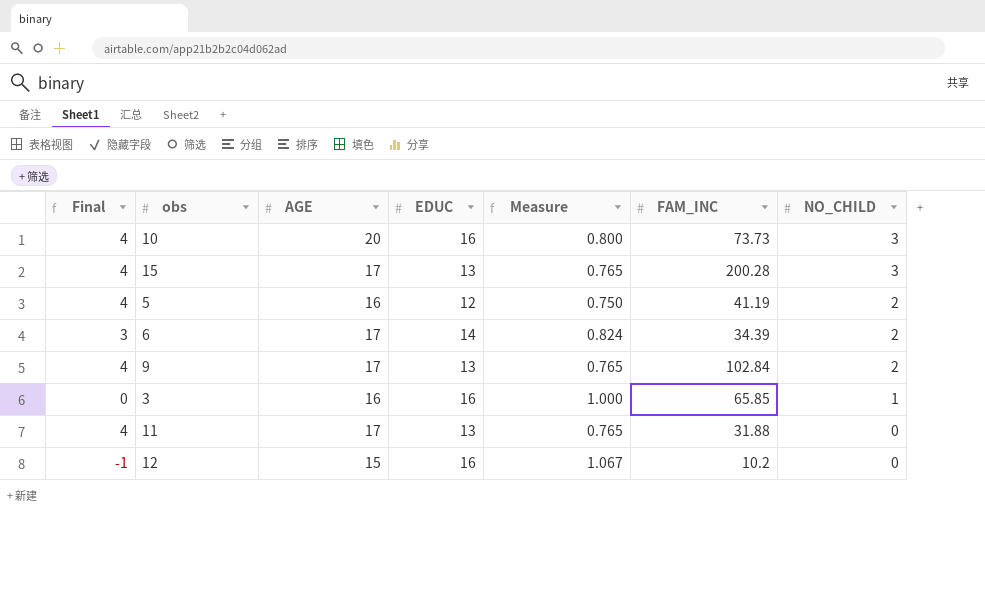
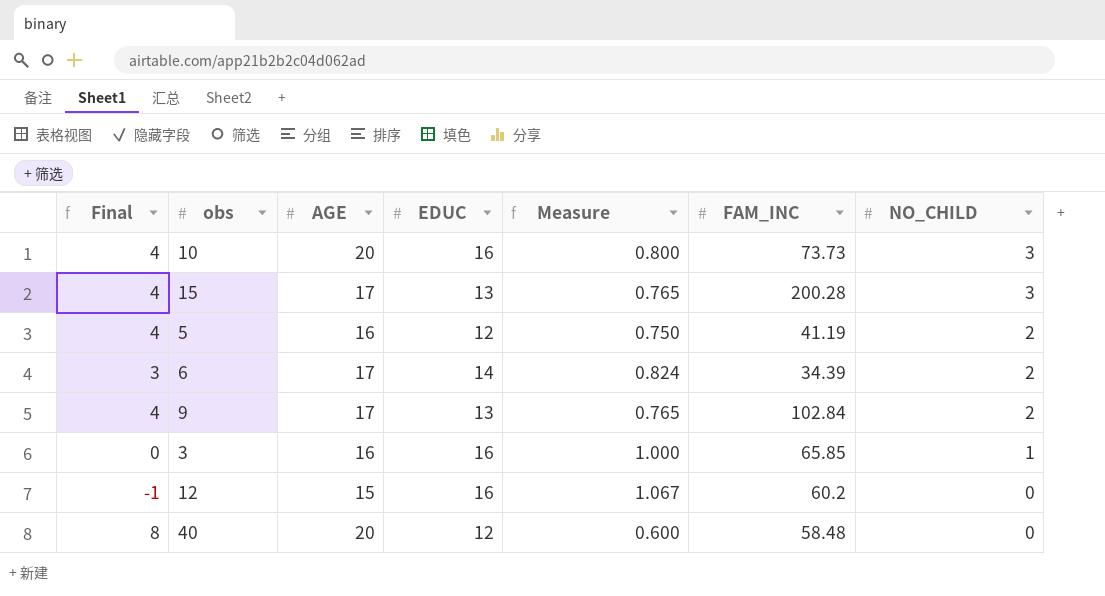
row 11: 4 | 17 | 13 | 0.765 | 31.88 | 0 -> none
12 | FAM_INC: 10.2 -> 60.2
row 40: none -> 8 | 20 | 12 | 0.600 | 58.48 | 0

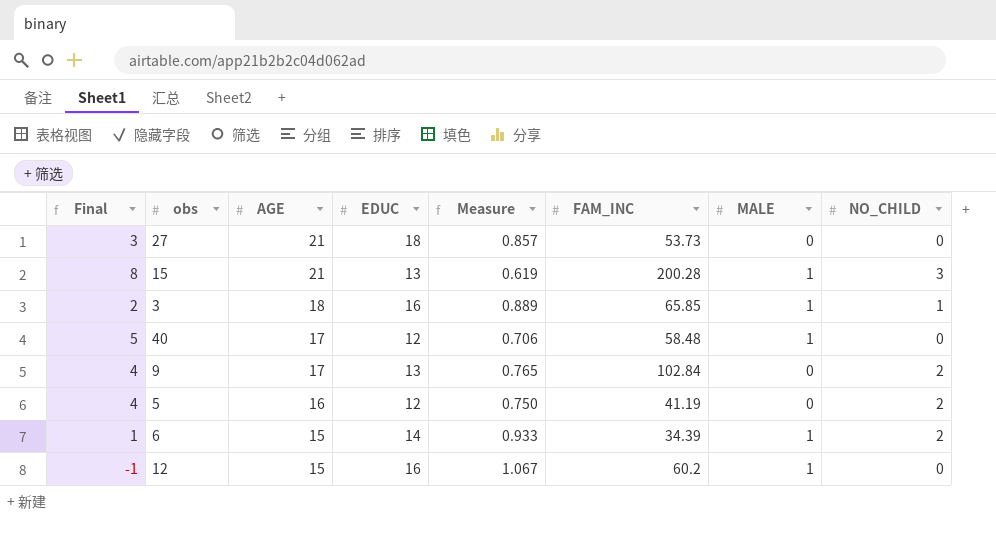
row order: NO_CHILD descending -> AGE descending
column MALE | position: none -> 7
row 10: 4 | 20 | 16 | 0.800 | 73.73 | 3 -> none
row 27: none -> 3 | 21 | 18 | 0.857 | 53.73 | 0 | 0
15 | Final: 4 -> 8
15 | AGE: 17 -> 21
15 | Measure: 0.765 -> 0.619
3 | Final: 0 -> 2
3 | AGE: 16 -> 18
3 | Measure: 1.000 -> 0.889
40 | Final: 8 -> 5
40 | AGE: 20 -> 17
40 | Measure: 0.600 -> 0.706
6 | Final: 3 -> 1
6 | AGE: 17 -> 15
6 | Measure: 0.824 -> 0.933

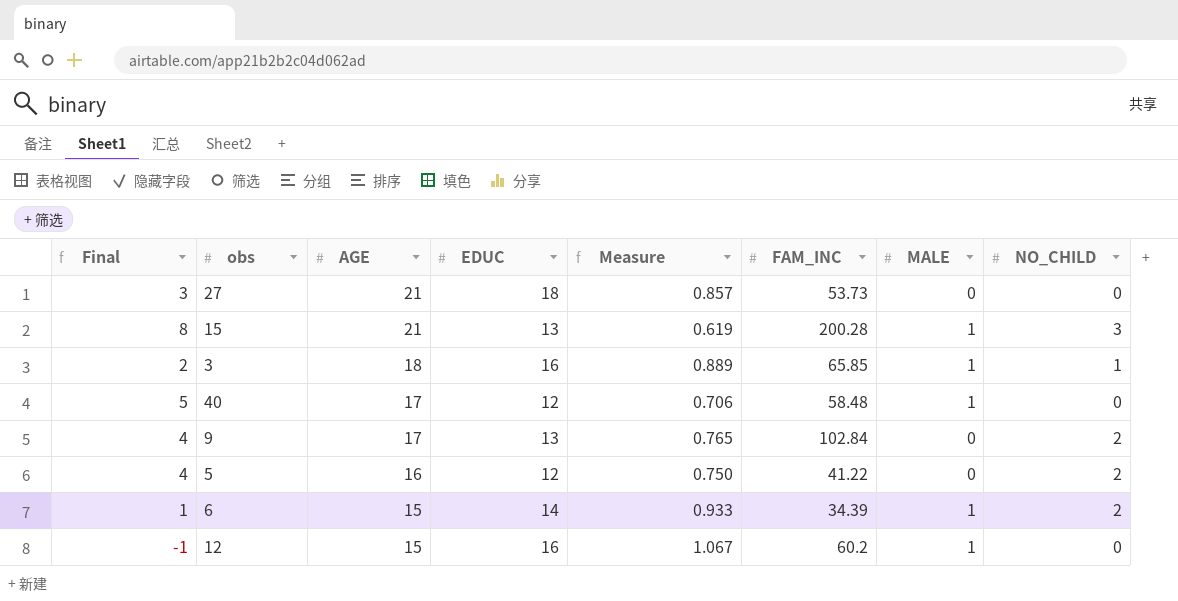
5 | FAM_INC: 41.19 -> 41.22

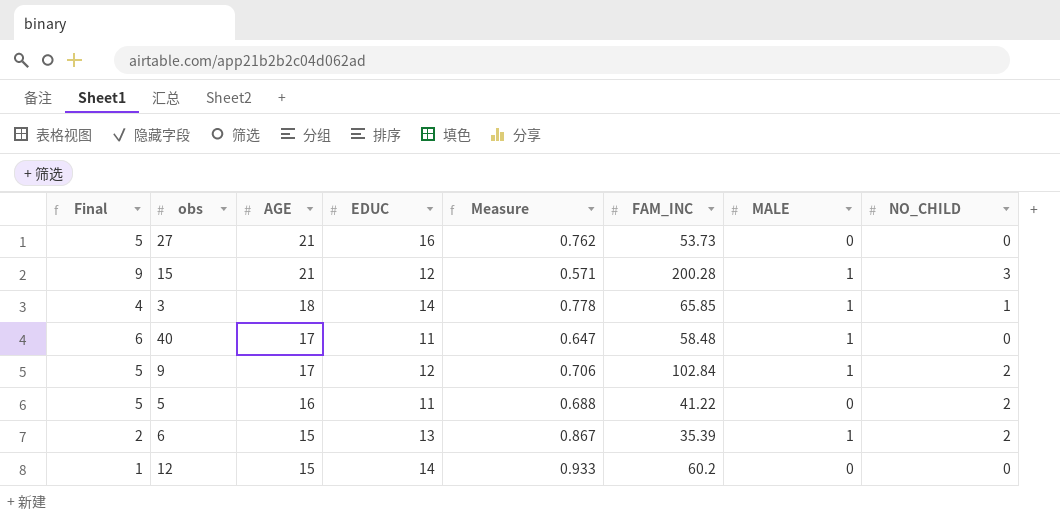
27 | Final: 3 -> 5
27 | EDUC: 18 -> 16
27 | Measure: 0.857 -> 0.762
15 | Final: 8 -> 9
15 | EDUC: 13 -> 12
15 | Measure: 0.619 -> 0.571
3 | Final: 2 -> 4
3 | EDUC: 16 -> 14
3 | Measure: 0.889 -> 0.778
40 | Final: 5 -> 6
40 | EDUC: 12 -> 11
40 | Measure: 0.706 -> 0.647
9 | Final: 4 -> 5
9 | EDUC: 13 -> 12
9 | Measure: 0.765 -> 0.706
9 | MALE: 0 -> 1
5 | Final: 4 -> 5
5 | EDUC: 12 -> 11
5 | Measure: 0.750 -> 0.688
6 | Final: 1 -> 2
6 | EDUC: 14 -> 13
6 | Measure: 0.933 -> 0.867
6 | FAM_INC: 34.39 -> 35.39
12 | Final: -1 -> 1
12 | EDUC: 16 -> 14
12 | Measure: 1.067 -> 0.933
12 | MALE: 1 -> 0

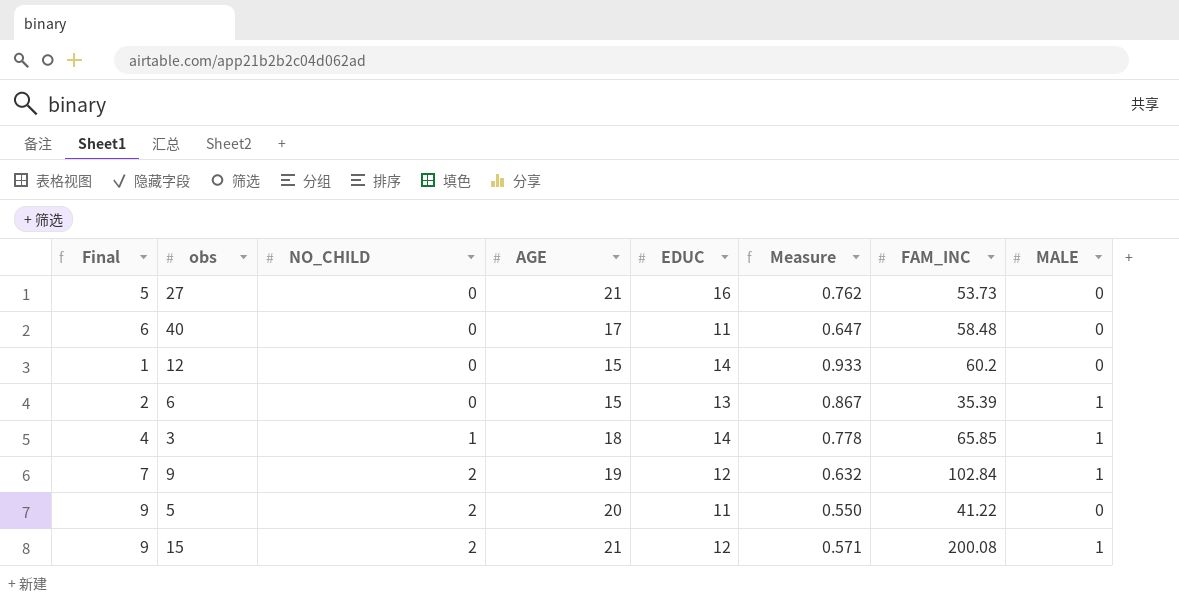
row order: AGE descending -> NO_CHILD ascending
column NO_CHILD | position: 8 -> 3
40 | MALE: 1 -> 0
6 | NO_CHILD: 2 -> 0
9 | Final: 5 -> 7
9 | AGE: 17 -> 19
9 | Measure: 0.706 -> 0.632
5 | Final: 5 -> 9
5 | AGE: 16 -> 20
5 | Measure: 0.688 -> 0.550
15 | NO_CHILD: 3 -> 2
15 | FAM_INC: 200.28 -> 200.08

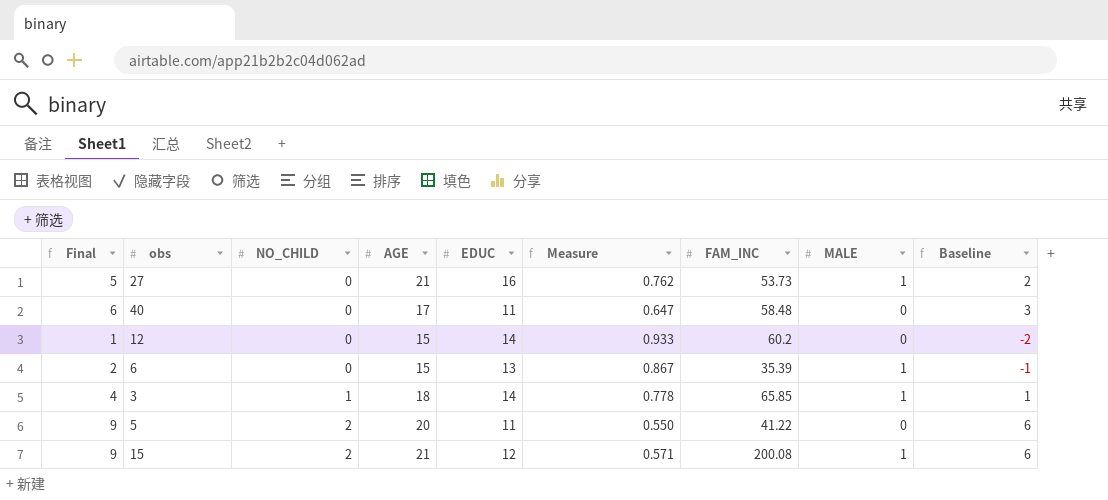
column Baseline | formula: none -> [Final] - 3
row 9: 7 | 2 | 19 | 12 | 0.632 | 102.84 | 1 -> none
27 | MALE: 0 -> 1

